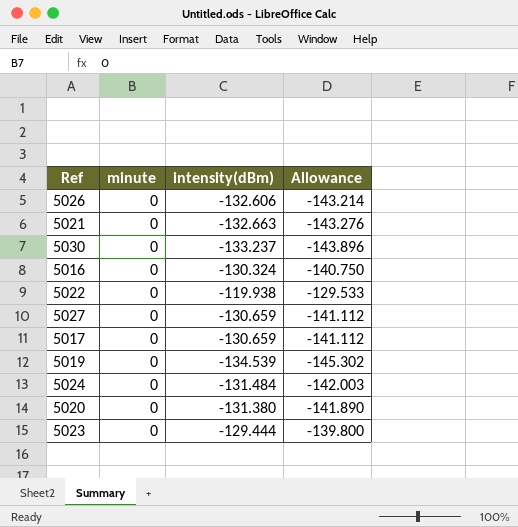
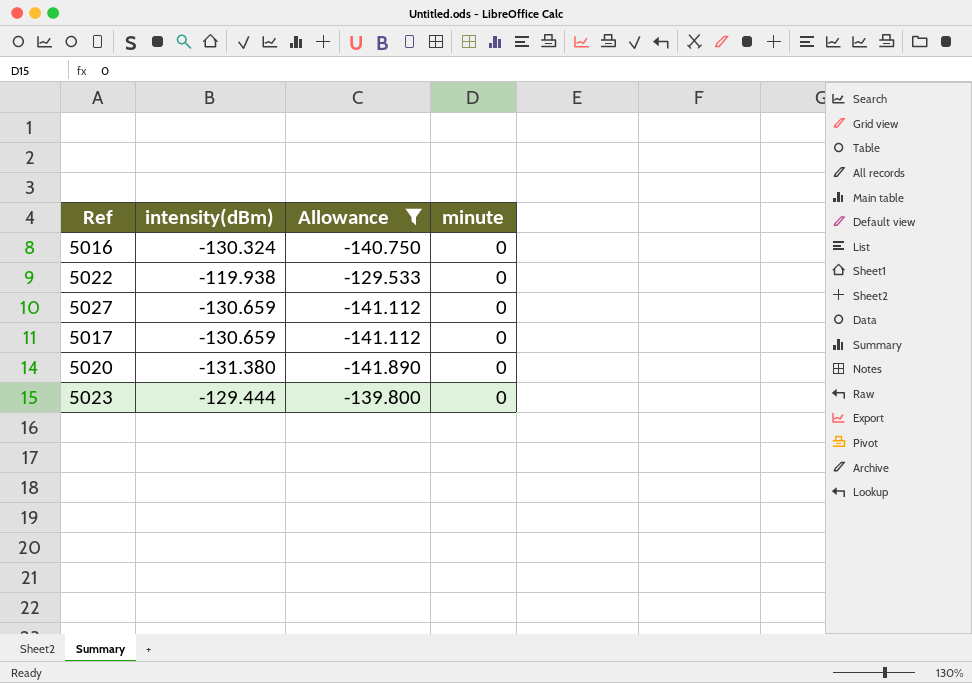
filter: none -> Allowance >= -141.890
column minute | position: 2 -> 4

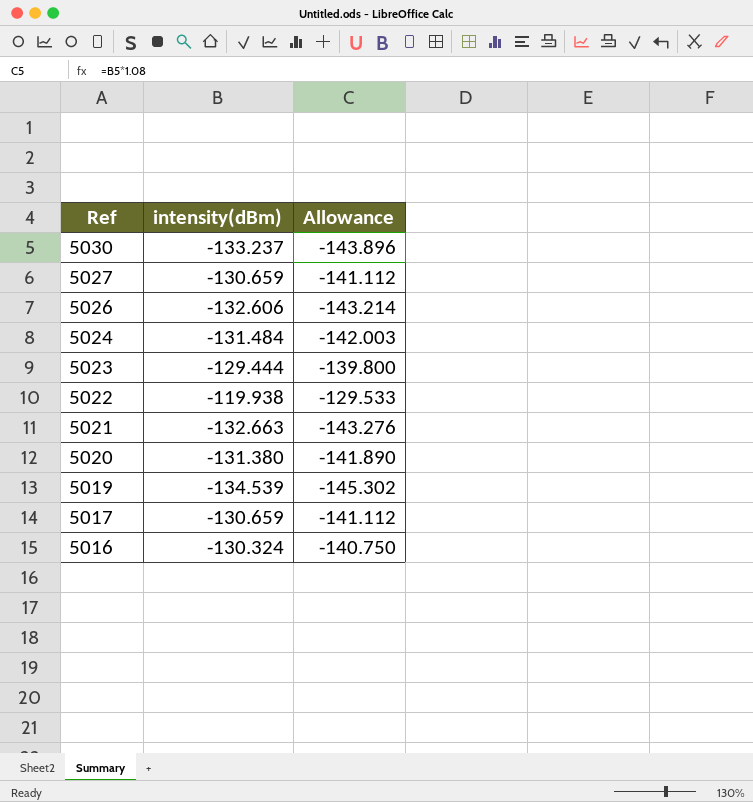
filter: Allowance >= -141.890 -> none
row order: none -> Ref descending
column minute | position: 4 -> none

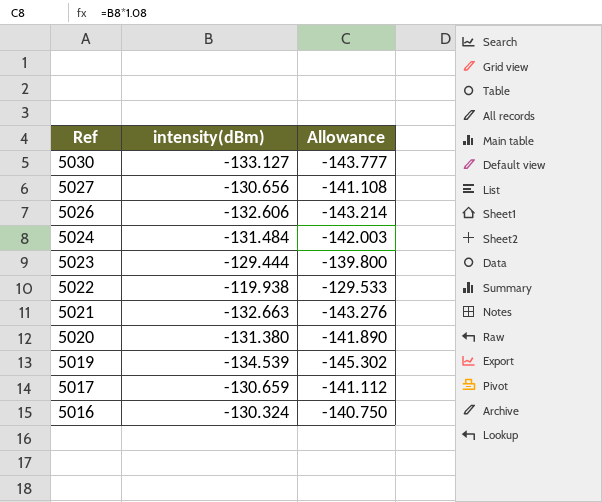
5030 | intensity(dBm): -133.237 -> -133.127
5030 | Allowance: -143.896 -> -143.777
5027 | intensity(dBm): -130.659 -> -130.656
5027 | Allowance: -141.112 -> -141.108

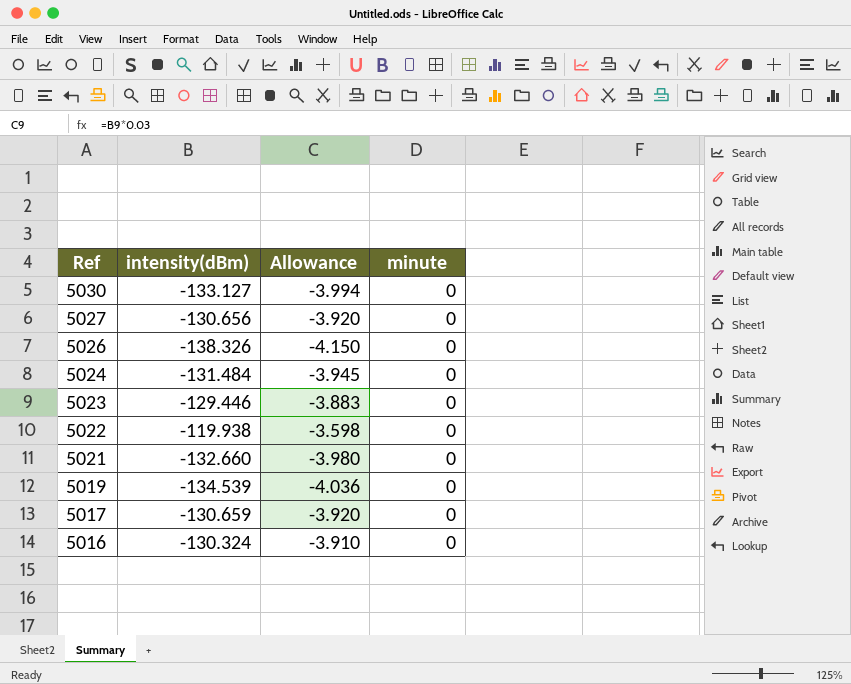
column Allowance | formula: [intensity(dBm)] * 1.08 -> [intensity(dBm)] * 0.03
column minute | position: none -> 4
row 5020: -131.380 | -141.890 -> none
5026 | intensity(dBm): -132.606 -> -138.326
5023 | intensity(dBm): -129.444 -> -129.446
5021 | intensity(dBm): -132.663 -> -132.660

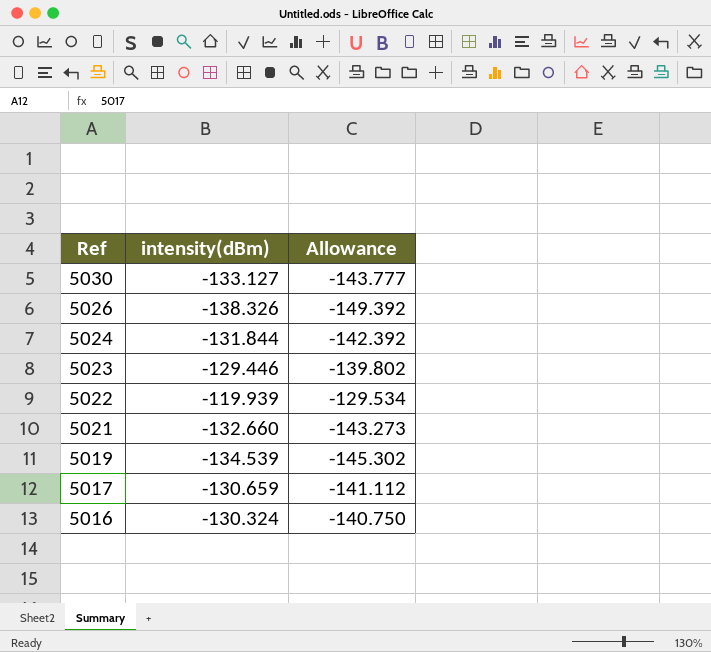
column minute | position: 4 -> none
column Allowance | formula: [intensity(dBm)] * 0.03 -> [intensity(dBm)] * 1.08
row 5027: -130.656 | -3.920 | 0 -> none
5024 | intensity(dBm): -131.484 -> -131.844
5022 | intensity(dBm): -119.938 -> -119.939

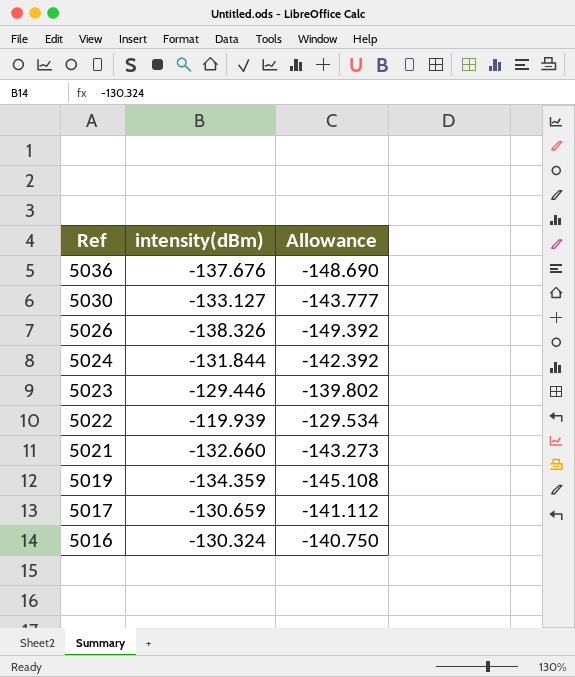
row 5036: none -> -137.676 | -148.690
5019 | intensity(dBm): -134.539 -> -134.359
5019 | Allowance: -145.302 -> -145.108

